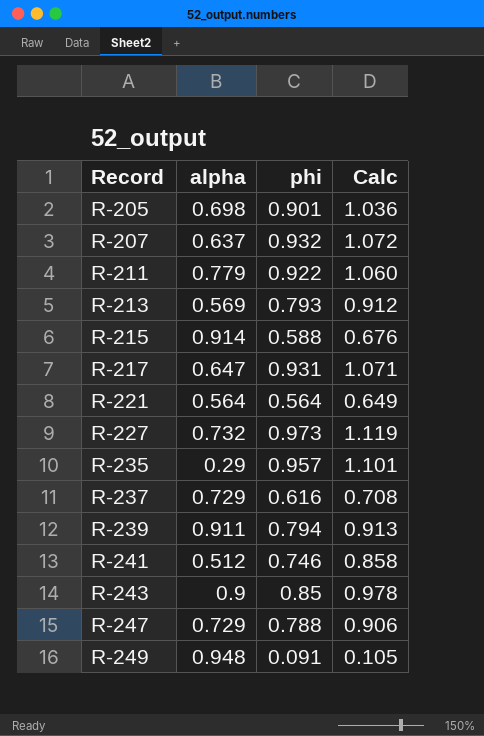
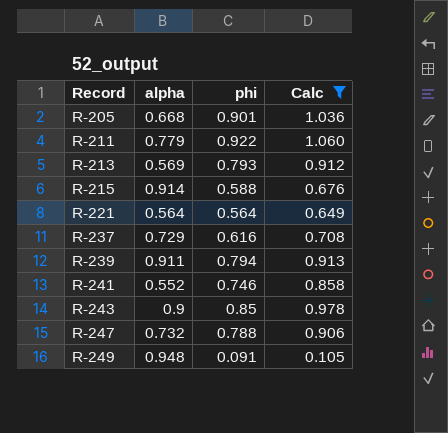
filter: none -> Calc <= 1.060
R-205 | alpha: 0.698 -> 0.668
R-241 | alpha: 0.512 -> 0.552
R-247 | alpha: 0.729 -> 0.732

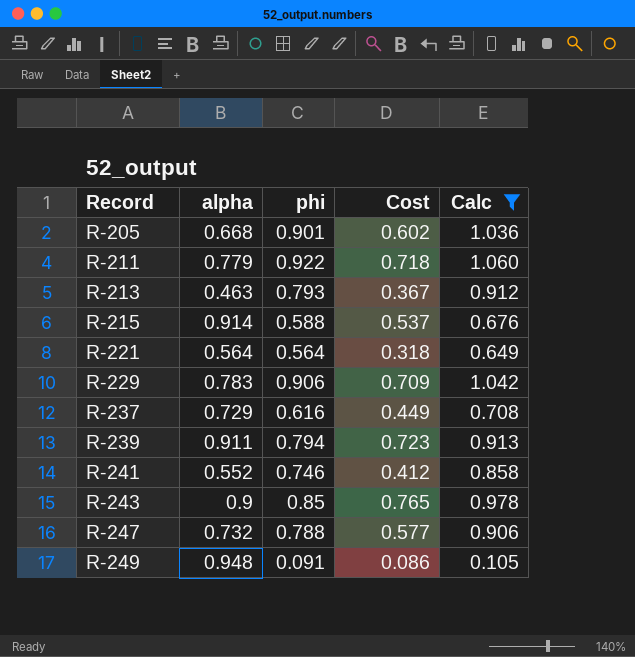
column Cost | formula: none -> [alpha] * [phi]
R-213 | alpha: 0.569 -> 0.463
row R-229: none -> 0.783 | 0.906 | 0.709 | 1.042

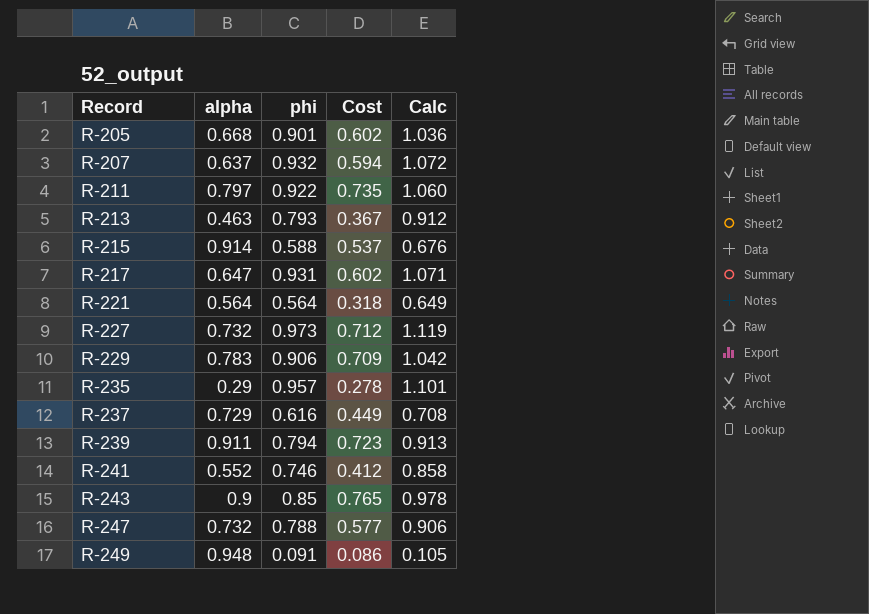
filter: Calc <= 1.060 -> none
R-211 | alpha: 0.779 -> 0.797
R-211 | Cost: 0.718 -> 0.735

